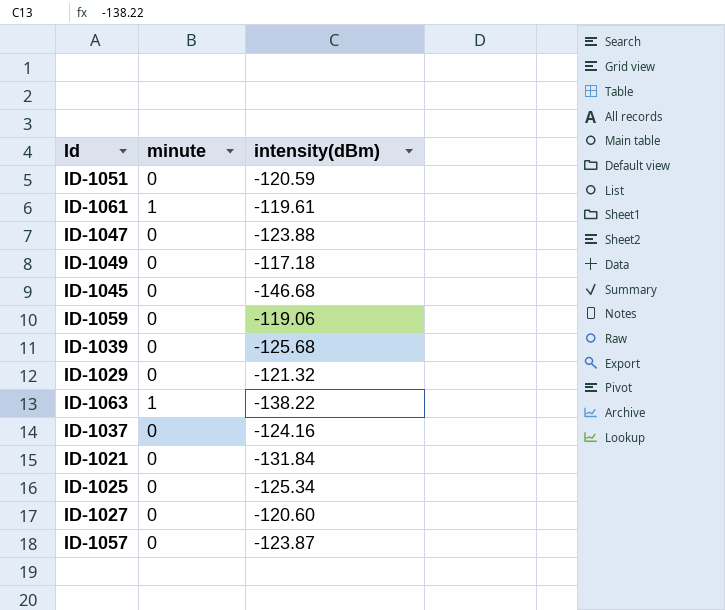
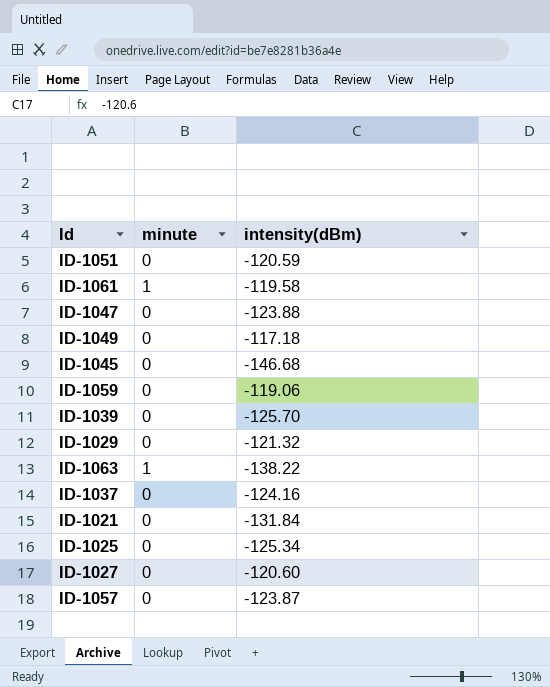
ID-1061 | intensity(dBm): -119.61 -> -119.58
ID-1039 | intensity(dBm): -125.68 -> -125.70

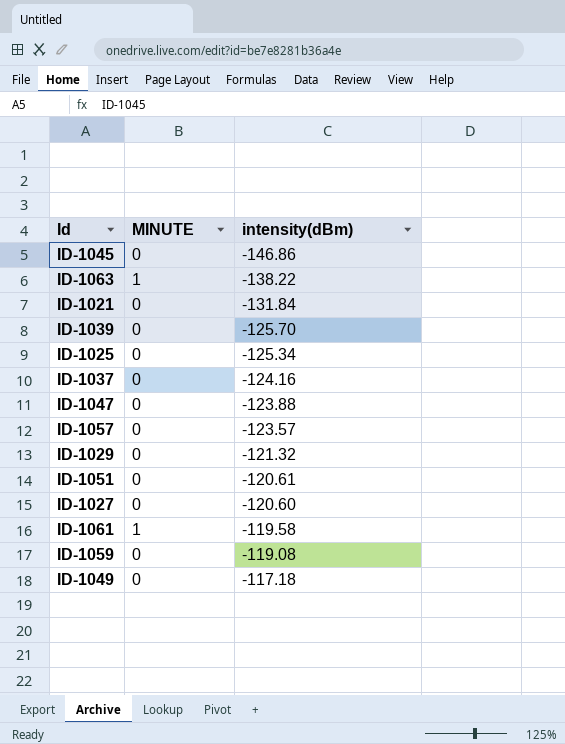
row order: none -> intensity(dBm) ascending
column name: minute -> MINUTE
ID-1045 | intensity(dBm): -146.68 -> -146.86
ID-1057 | intensity(dBm): -123.87 -> -123.57
ID-1051 | intensity(dBm): -120.59 -> -120.61
ID-1059 | intensity(dBm): -119.06 -> -119.08

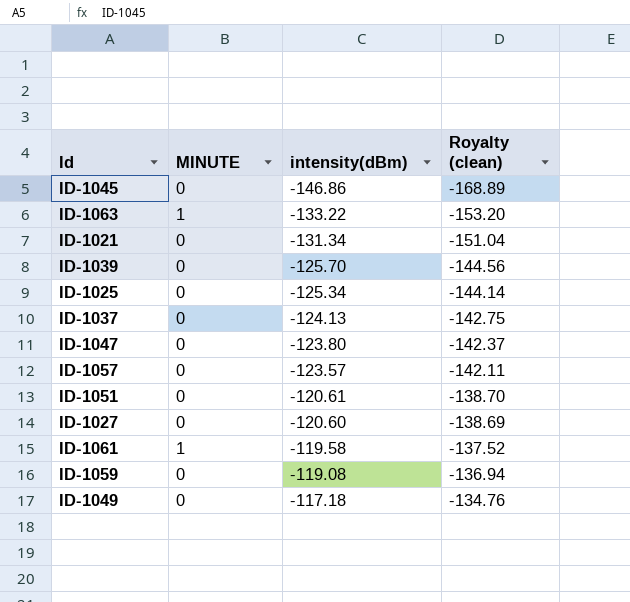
column Royalty (clean) | formula: none -> [intensity(dBm)] * 1.15
row ID-1029: 0 | -121.32 -> none
ID-1063 | intensity(dBm): -138.22 -> -133.22
ID-1021 | intensity(dBm): -131.84 -> -131.34
ID-1037 | intensity(dBm): -124.16 -> -124.13
ID-1047 | intensity(dBm): -123.88 -> -123.80

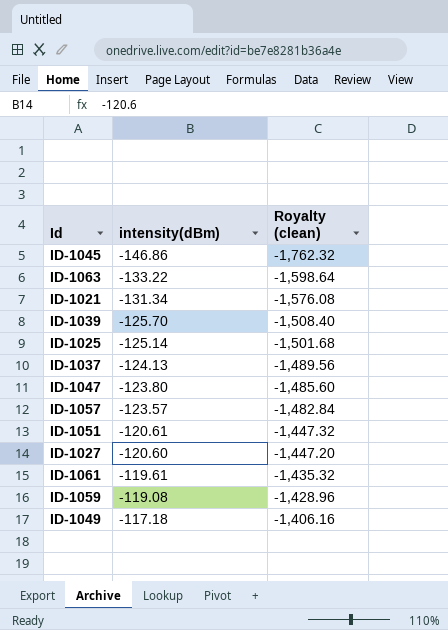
column MINUTE | position: 2 -> none
column Royalty (clean) | formula: [intensity(dBm)] * 1.15 -> [intensity(dBm)] * 12
ID-1025 | intensity(dBm): -125.34 -> -125.14
ID-1061 | intensity(dBm): -119.58 -> -119.61

